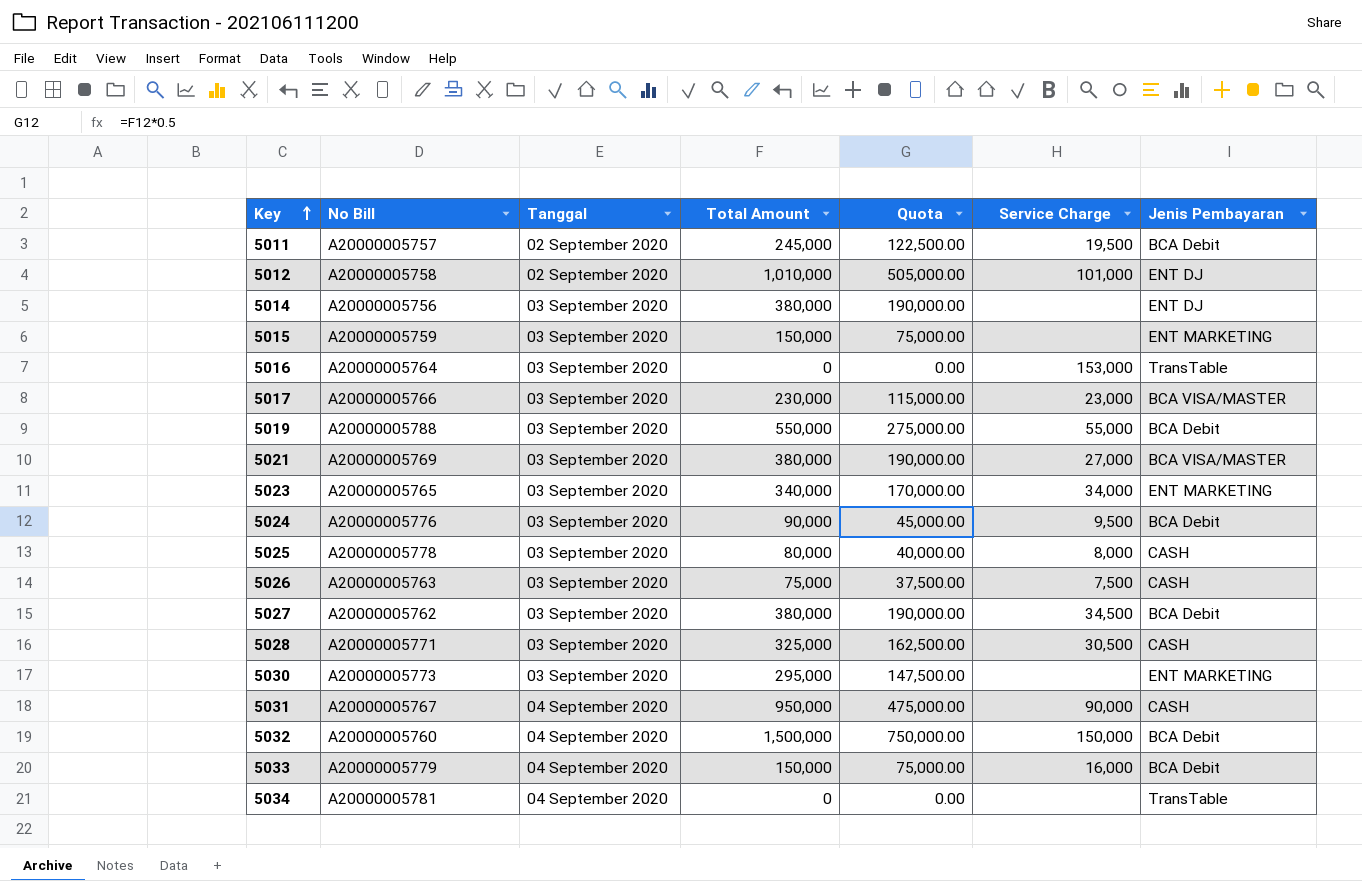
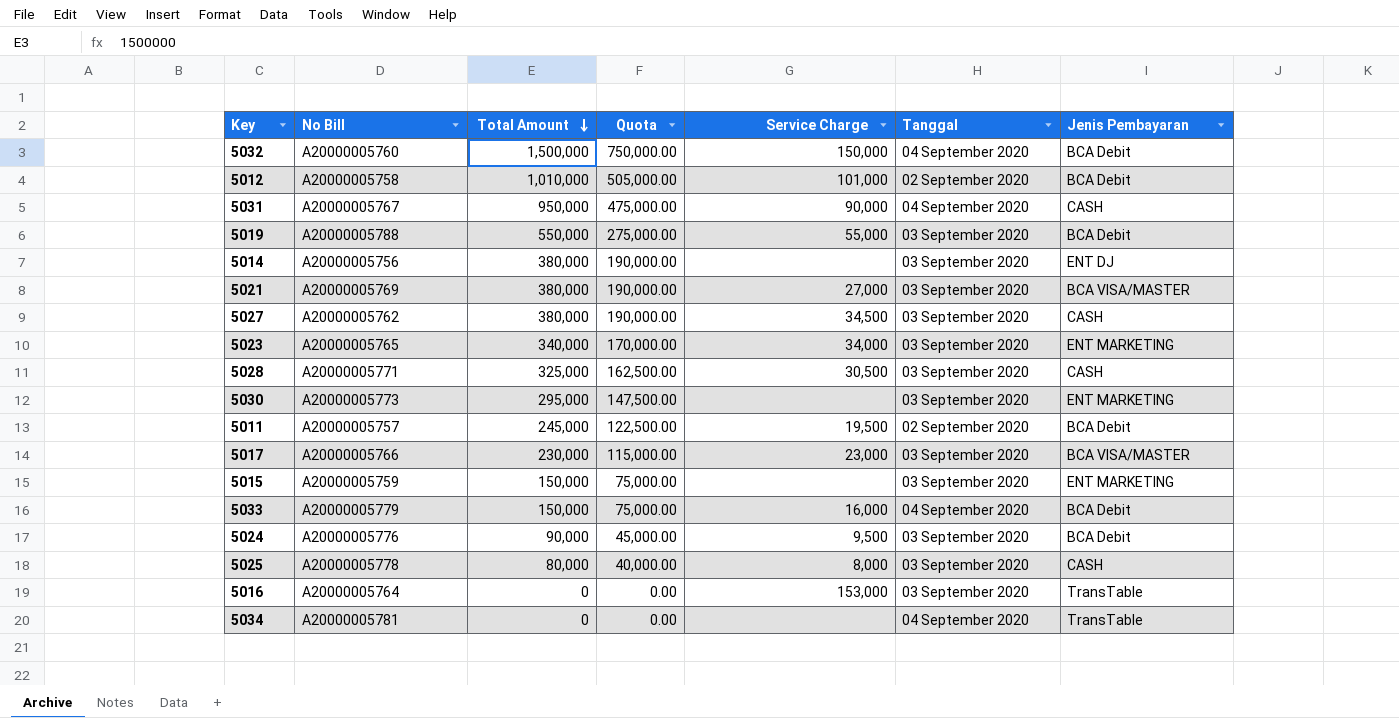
row order: Key ascending -> Total Amount descending
column Tanggal | position: 3 -> 6
row 5026: A20000005763 | 03 September 2020 | 75,000 | 37,500.00 | 7,500 | CASH -> none
5012 | Jenis Pembayaran: ENT DJ -> BCA Debit
5027 | Jenis Pembayaran: BCA Debit -> CASH

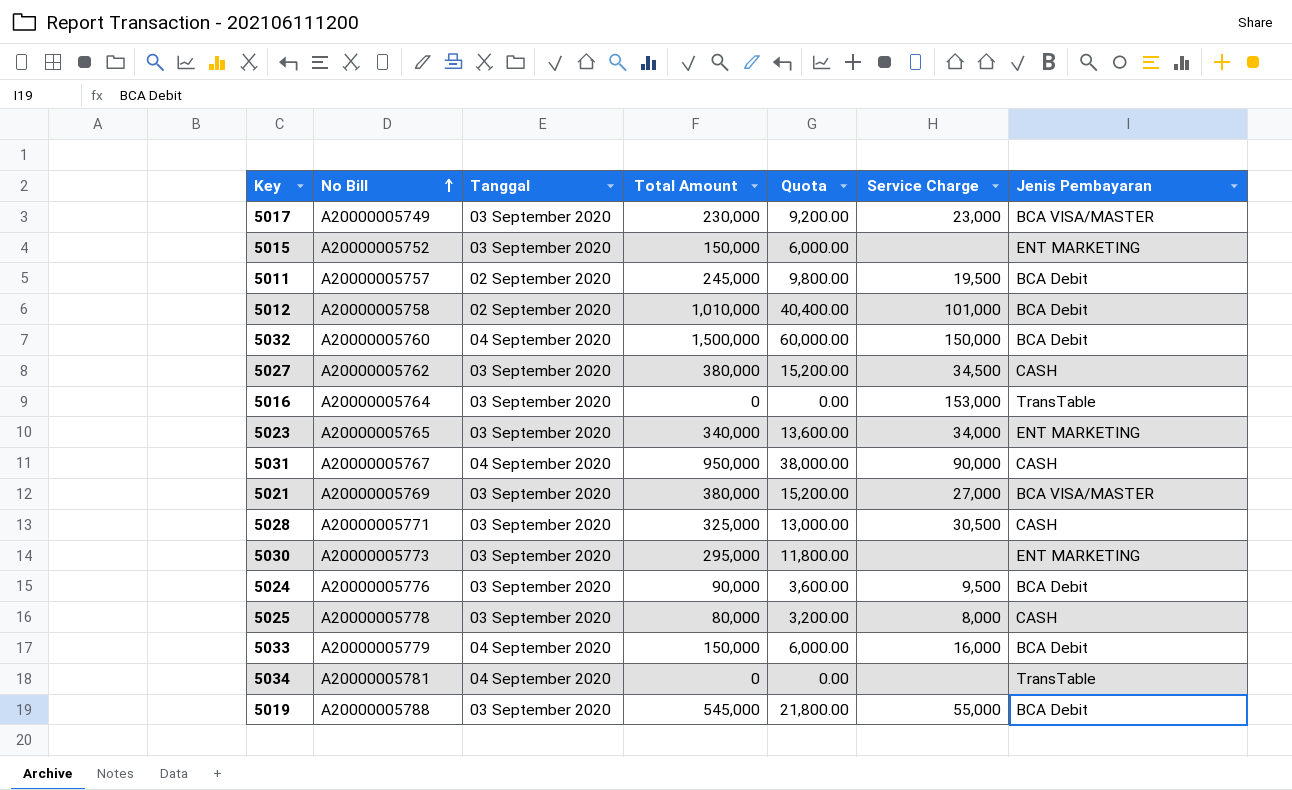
row order: Total Amount descending -> No Bill ascending
column Tanggal | position: 6 -> 3
column Quota | formula: [Total Amount] * 0.5 -> [Total Amount] * 0.04
row 5014: A20000005756 | 380,000 | 190,000.00 | none | 03 September 2020 | ENT DJ -> none
5017 | No Bill: A20000005766 -> A20000005749
5015 | No Bill: A20000005759 -> A20000005752
5019 | Total Amount: 550,000 -> 545,000

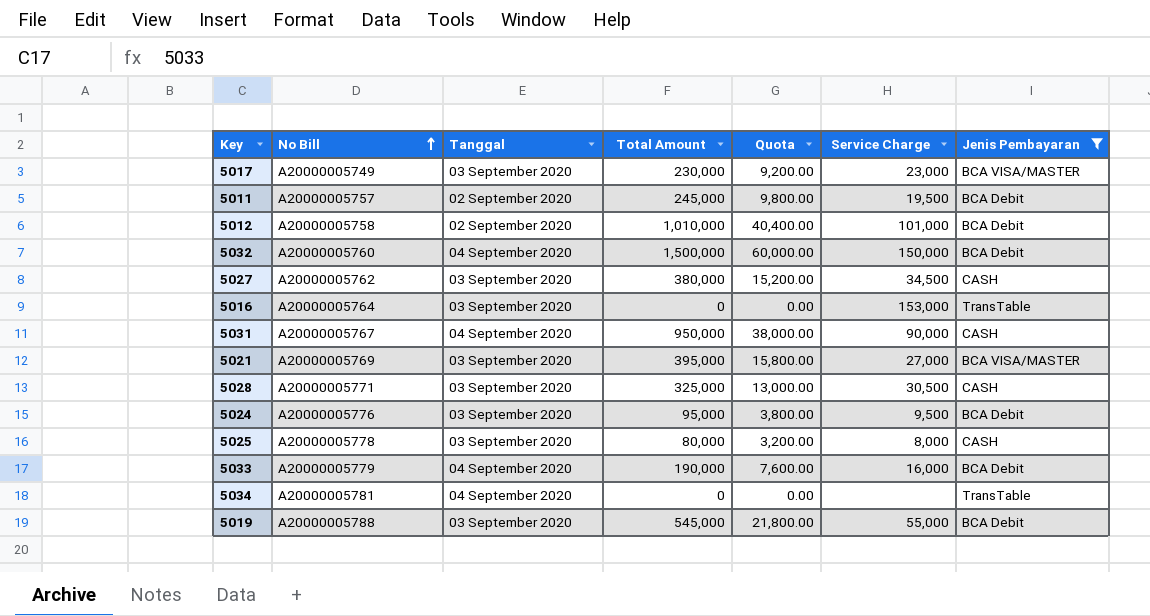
filter: none -> Jenis Pembayaran != ENT MARKETING
5021 | Total Amount: 380,000 -> 395,000
5021 | Quota: 15,200.00 -> 15,800.00
5024 | Total Amount: 90,000 -> 95,000
5024 | Quota: 3,600.00 -> 3,800.00
5033 | Total Amount: 150,000 -> 190,000
5033 | Quota: 6,000.00 -> 7,600.00

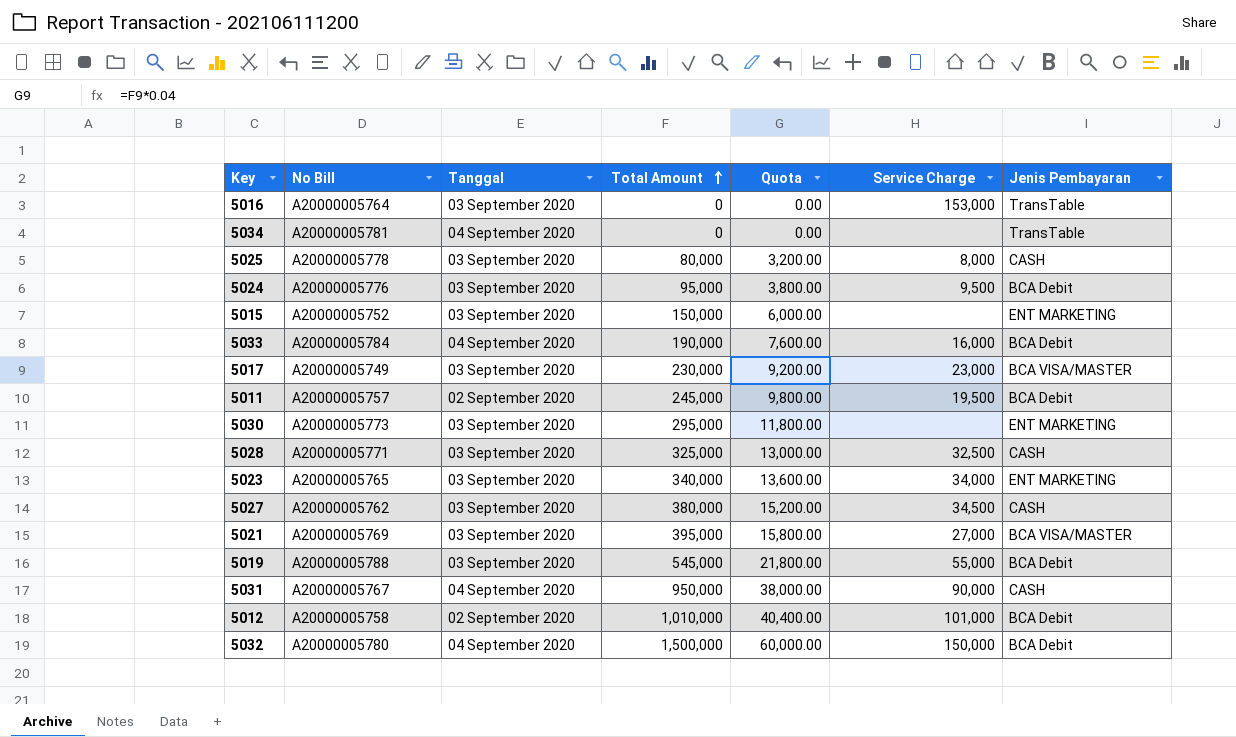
filter: Jenis Pembayaran != ENT MARKETING -> none
row order: No Bill ascending -> Total Amount ascending
5033 | No Bill: A20000005779 -> A20000005784
5028 | Service Charge: 30,500 -> 32,500
5032 | No Bill: A20000005760 -> A20000005780

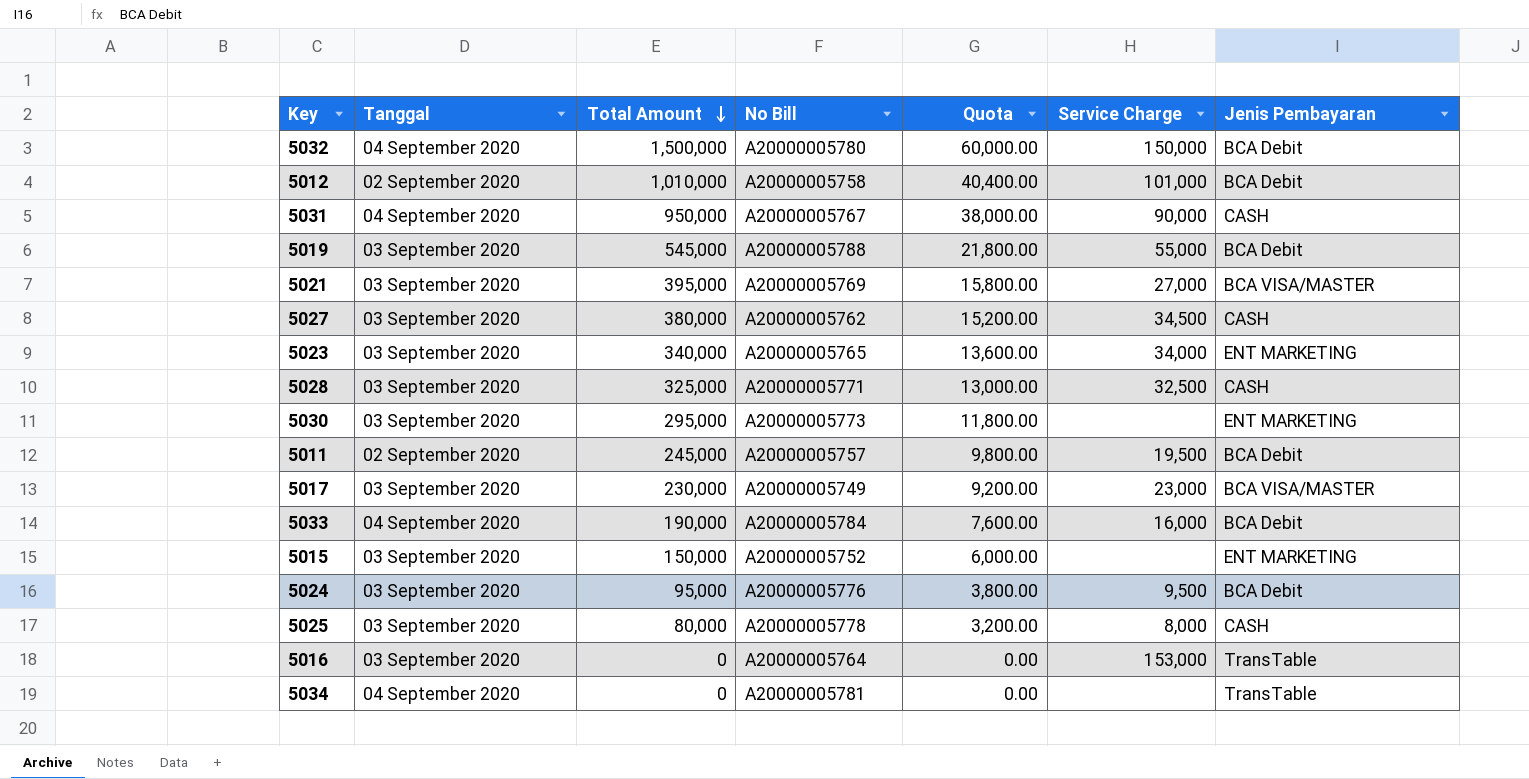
row order: Total Amount ascending -> Total Amount descending
column No Bill | position: 2 -> 4

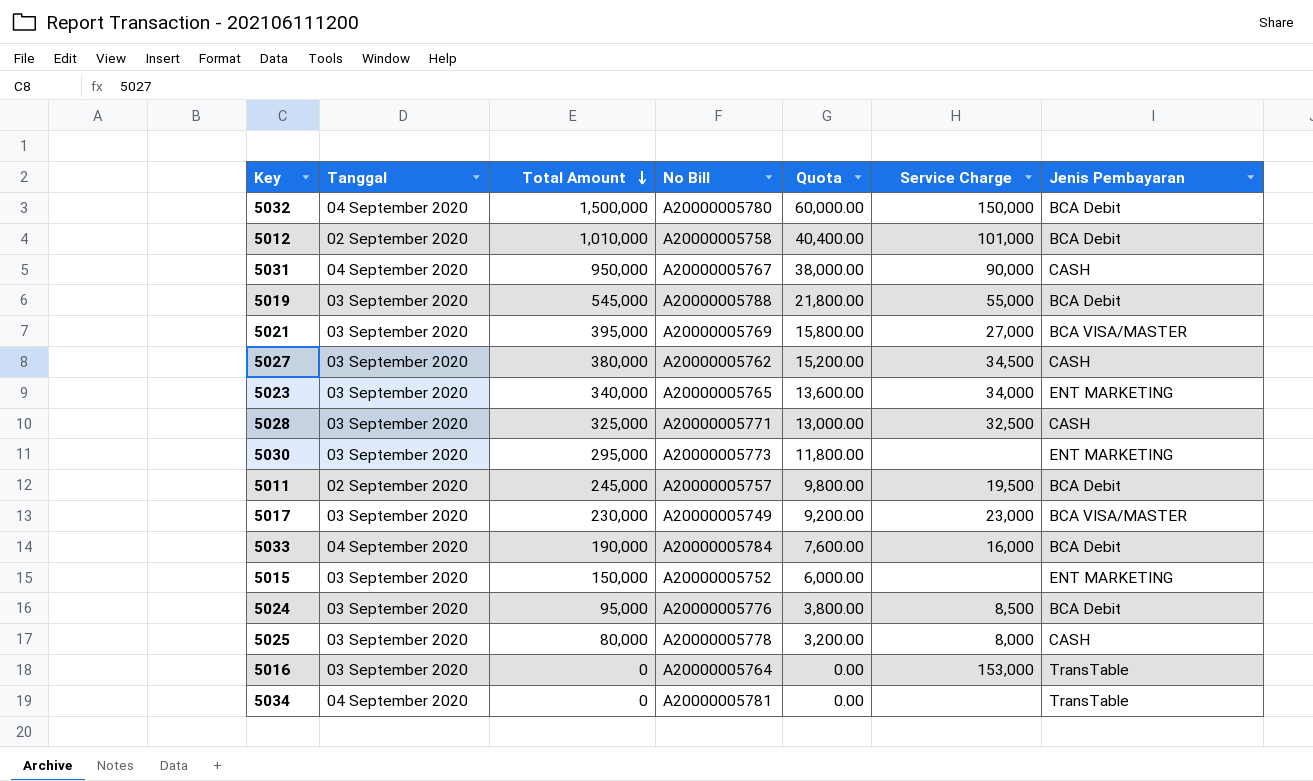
5024 | Service Charge: 9,500 -> 8,500

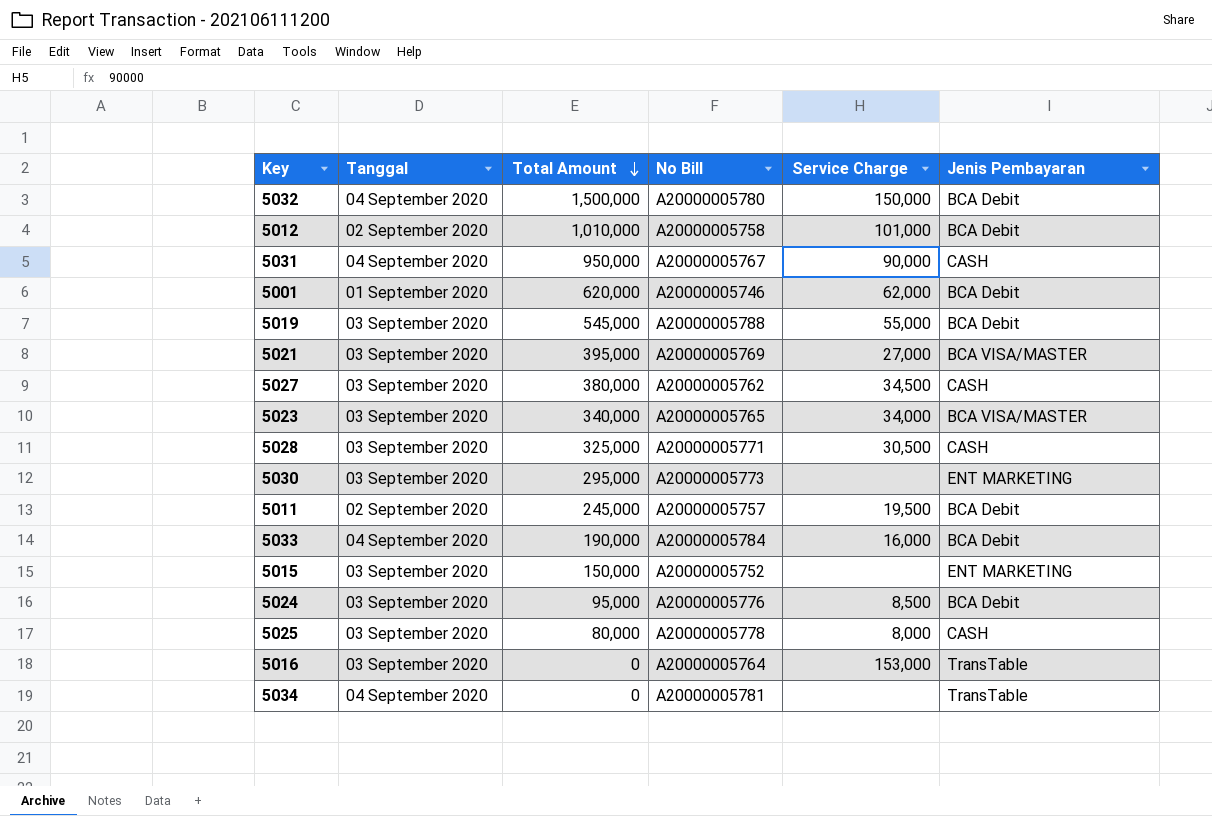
column Quota | formula: [Total Amount] * 0.04 -> none
row 5017: 03 September 2020 | 230,000 | A20000005749 | 9,200.00 | 23,000 | BCA VISA/MASTER -> none
row 5001: none -> 01 September 2020 | 620,000 | A20000005746 | 62,000 | BCA Debit
5023 | Jenis Pembayaran: ENT MARKETING -> BCA VISA/MASTER
5028 | Service Charge: 32,500 -> 30,500

